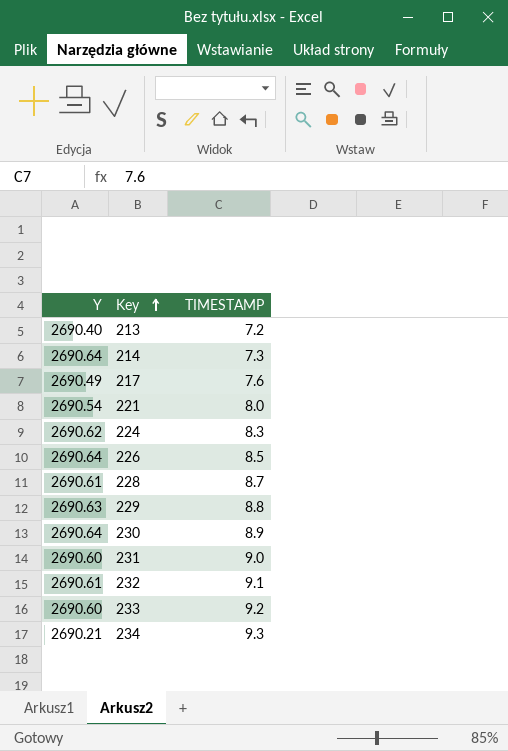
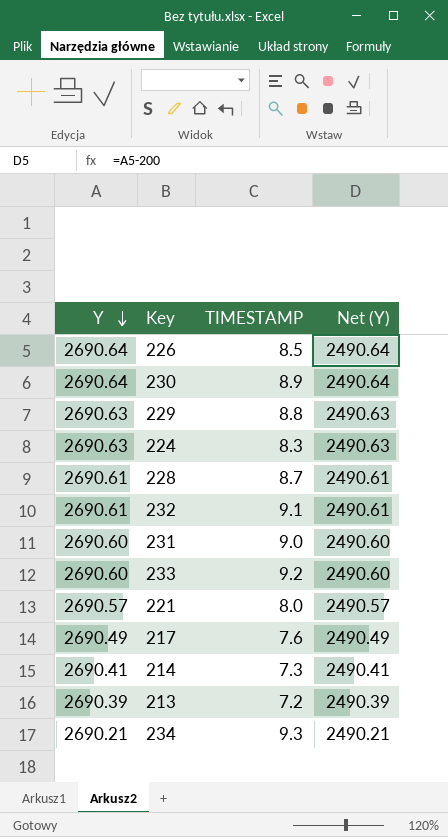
row order: Key ascending -> Y descending
column Net (Y) | formula: none -> [Y] - 200
224 | Y: 2690.62 -> 2690.63
221 | Y: 2690.54 -> 2690.57
214 | Y: 2690.64 -> 2690.41
213 | Y: 2690.40 -> 2690.39

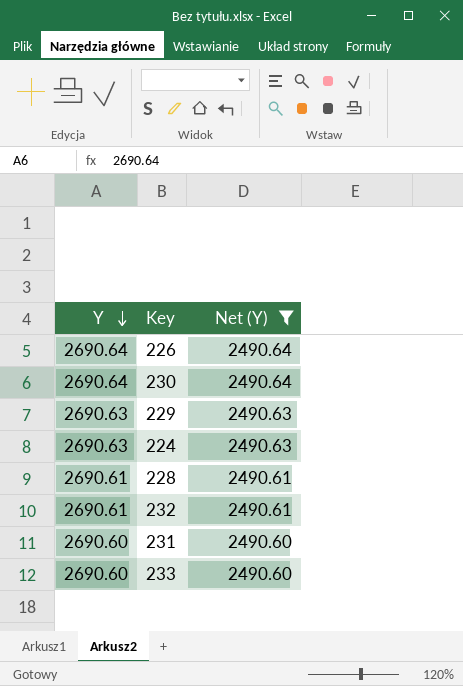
filter: none -> Net (Y) >= 2490.60
column TIMESTAMP | position: 3 -> none

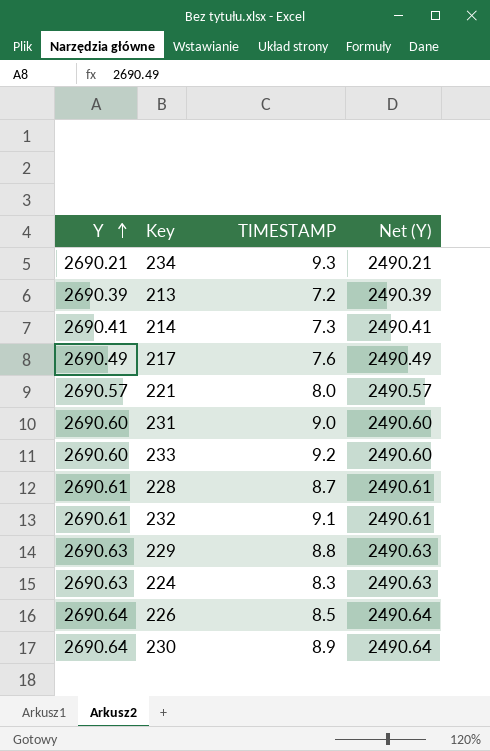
filter: Net (Y) >= 2490.60 -> none
row order: Y descending -> Y ascending
column TIMESTAMP | position: none -> 3

